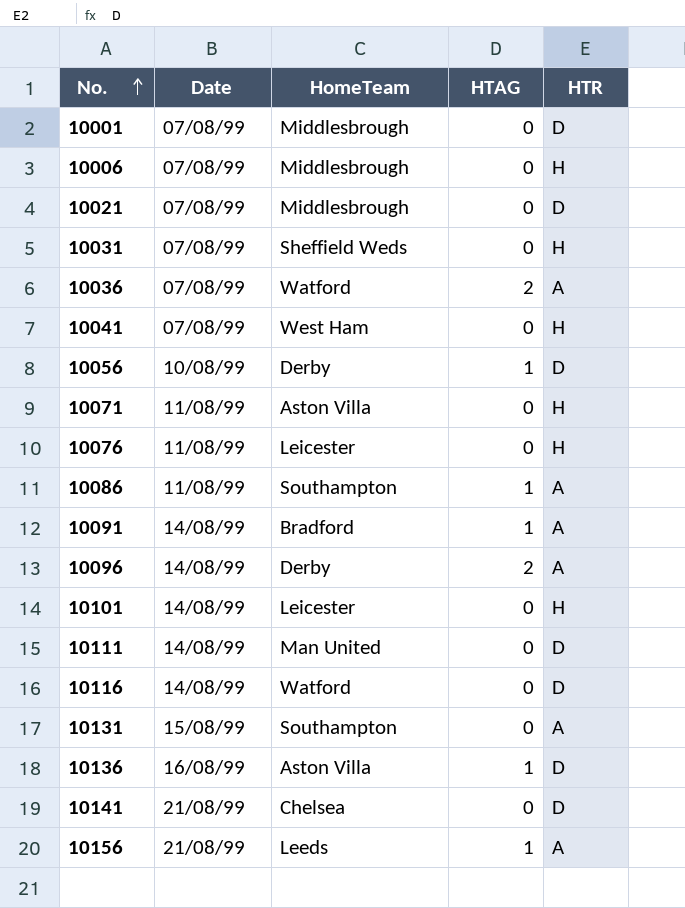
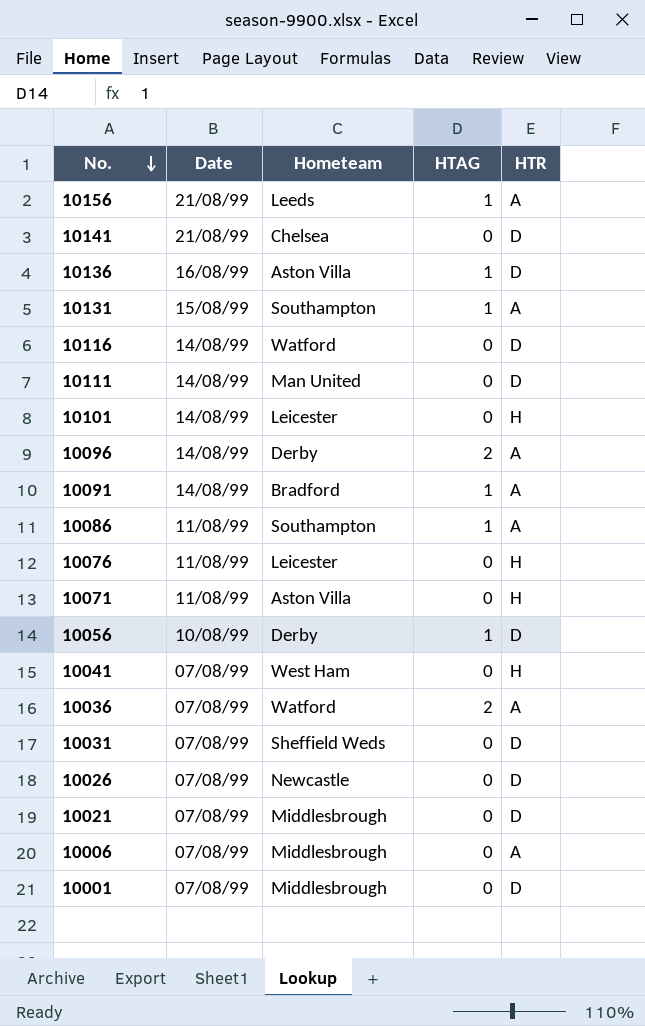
row order: No. ascending -> No. descending
column name: HomeTeam -> Hometeam
10131 | HTAG: 0 -> 1
10031 | HTR: H -> D
row 10026: none -> 07/08/99 | Newcastle | 0 | D
10006 | HTR: H -> A

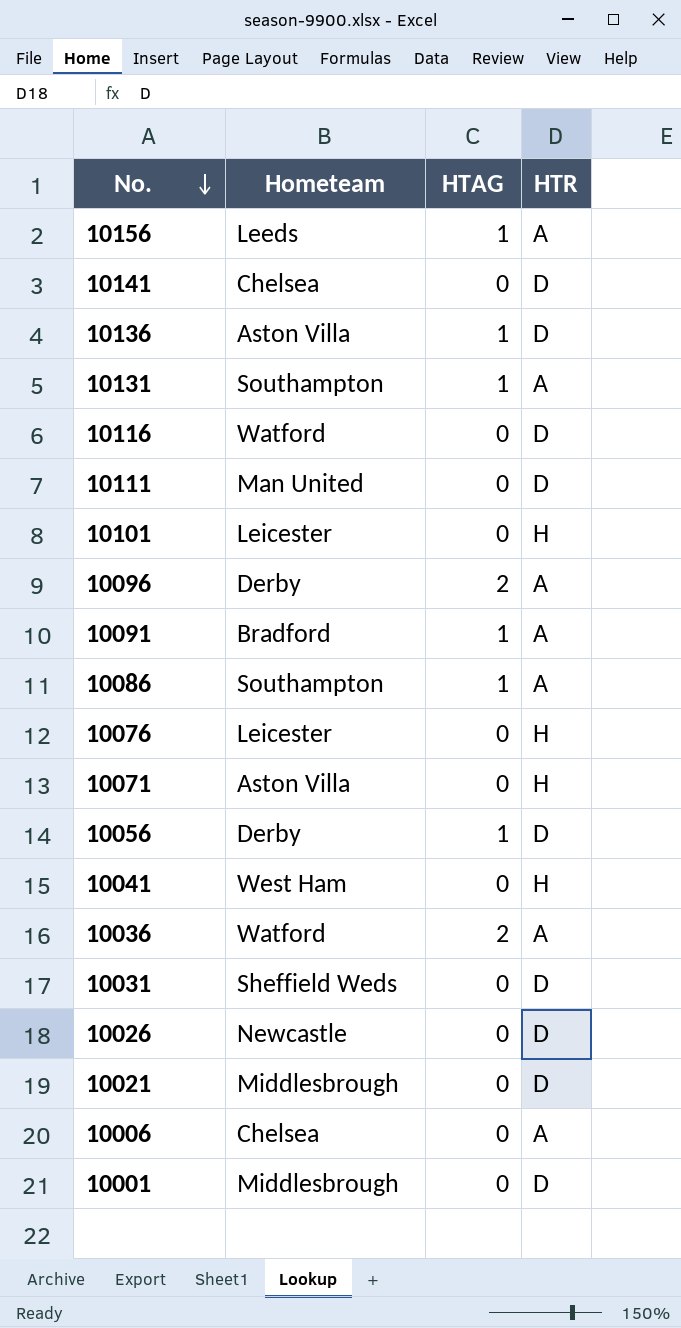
column Date | position: 2 -> none
10006 | Hometeam: Middlesbrough -> Chelsea

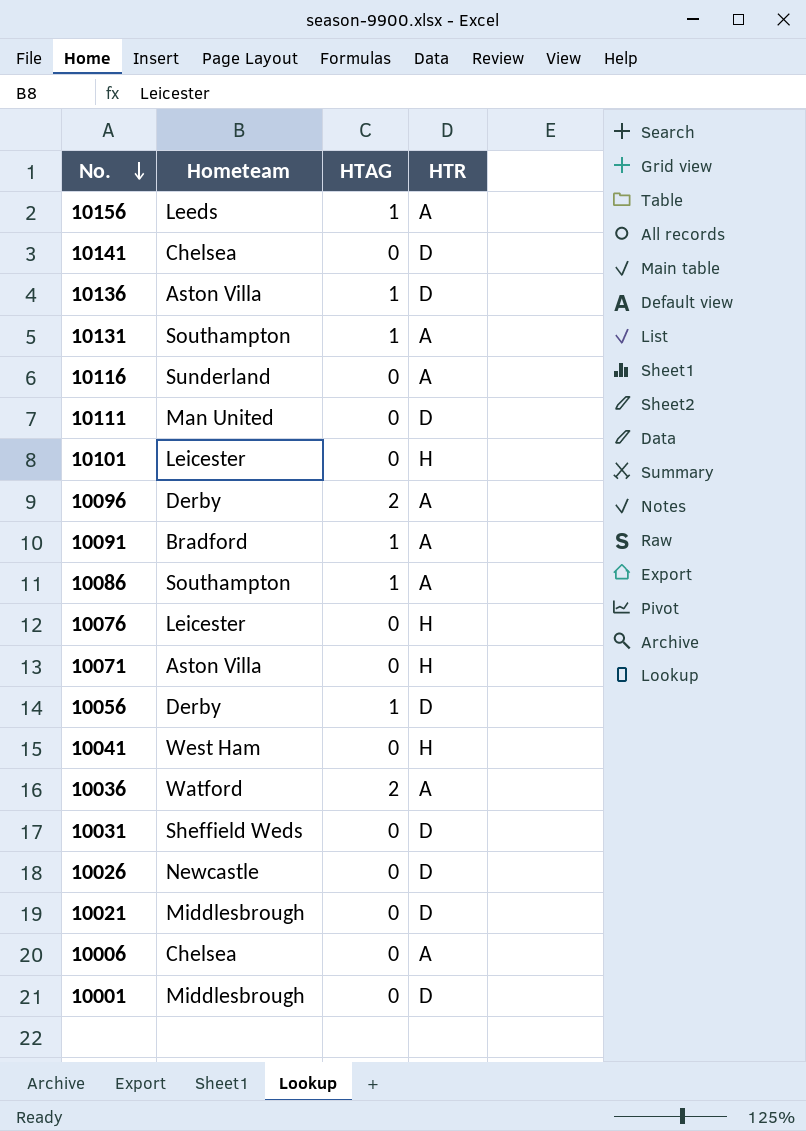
10116 | Hometeam: Watford -> Sunderland
10116 | HTR: D -> A

